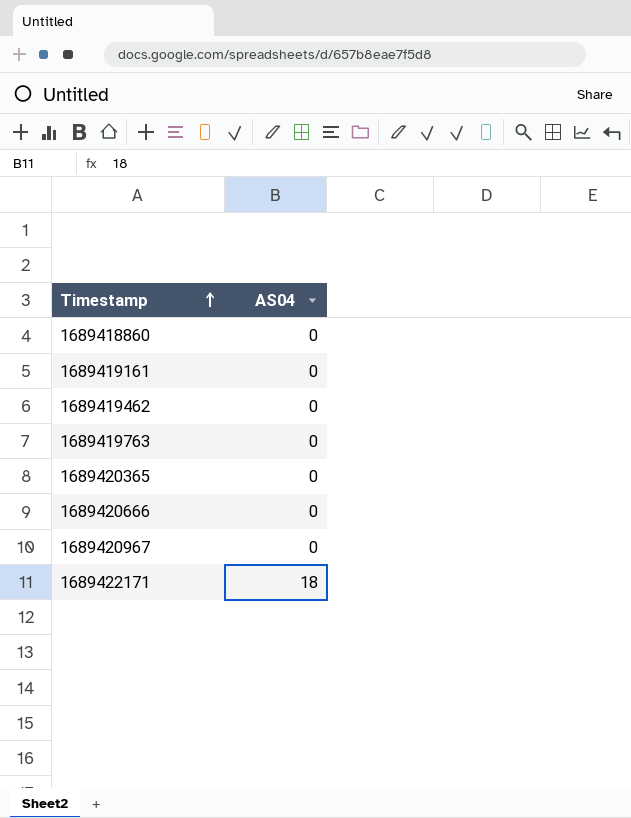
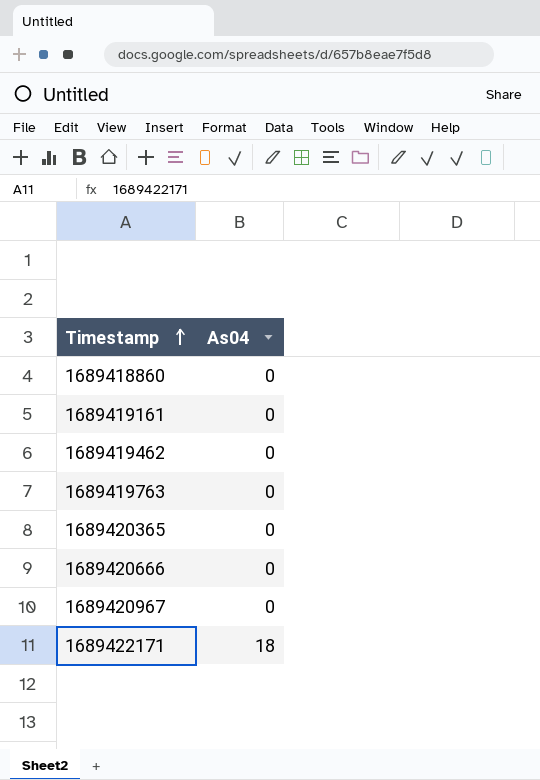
column name: AS04 -> As04

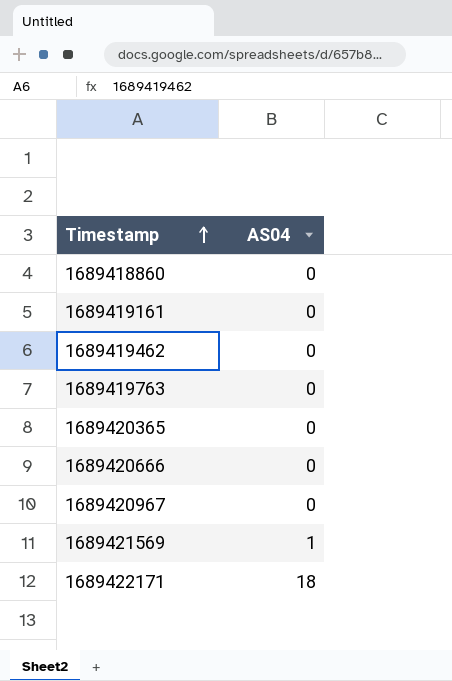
column name: As04 -> AS04
row 1689421569: none -> 1

